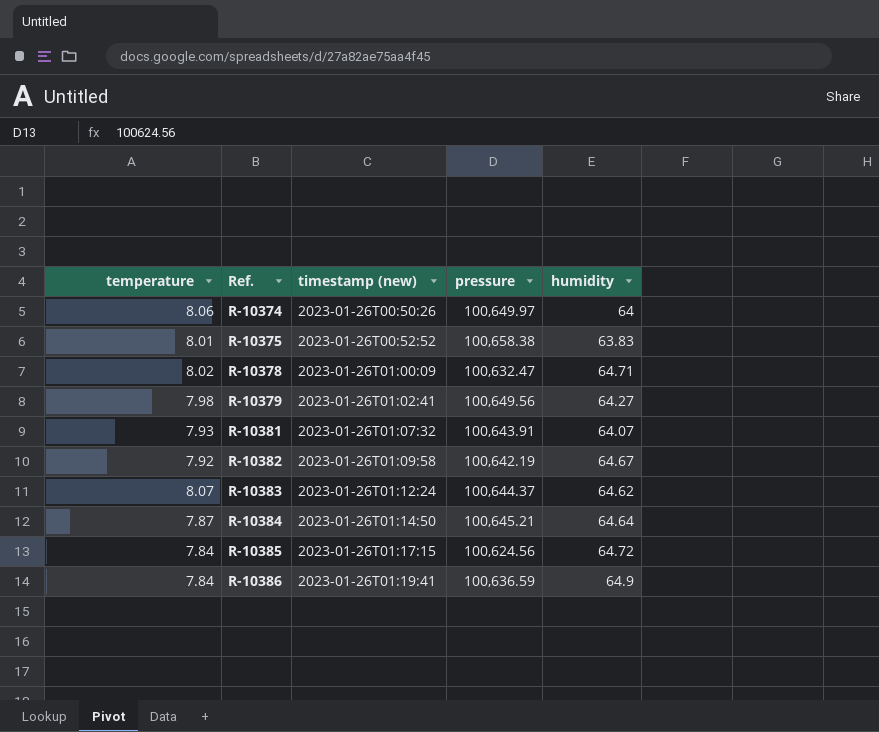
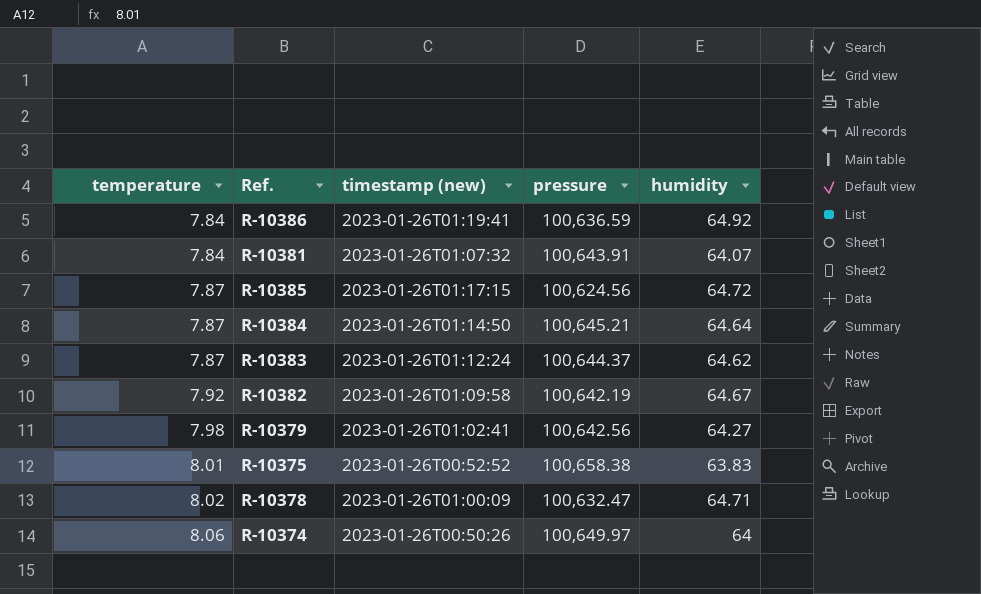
row order: Ref. ascending -> temperature ascending
R-10386 | humidity: 64.9 -> 64.92
R-10381 | temperature: 7.93 -> 7.84
R-10385 | temperature: 7.84 -> 7.87
R-10383 | temperature: 8.07 -> 7.87
R-10379 | pressure: 100,649.56 -> 100,642.56

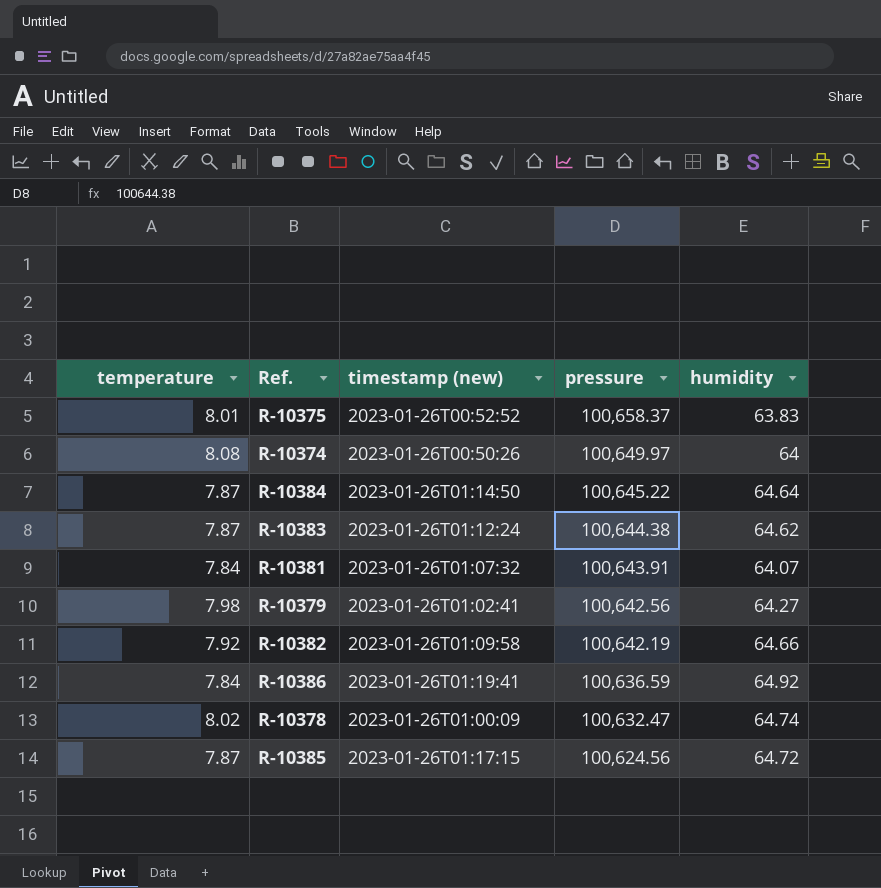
row order: temperature ascending -> pressure descending
R-10375 | pressure: 100,658.38 -> 100,658.37
R-10374 | temperature: 8.06 -> 8.08
R-10384 | pressure: 100,645.21 -> 100,645.22
R-10383 | pressure: 100,644.37 -> 100,644.38
R-10382 | humidity: 64.67 -> 64.66
R-10378 | humidity: 64.71 -> 64.74

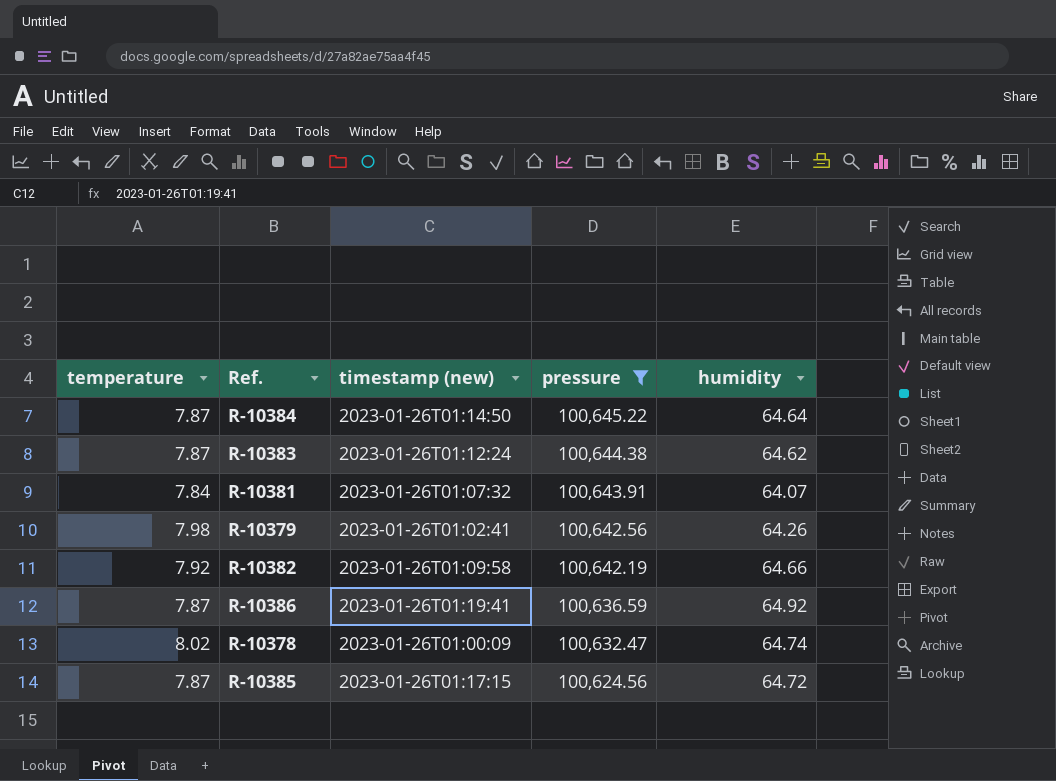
filter: none -> pressure <= 100,645.22
R-10379 | humidity: 64.27 -> 64.26
R-10386 | temperature: 7.84 -> 7.87

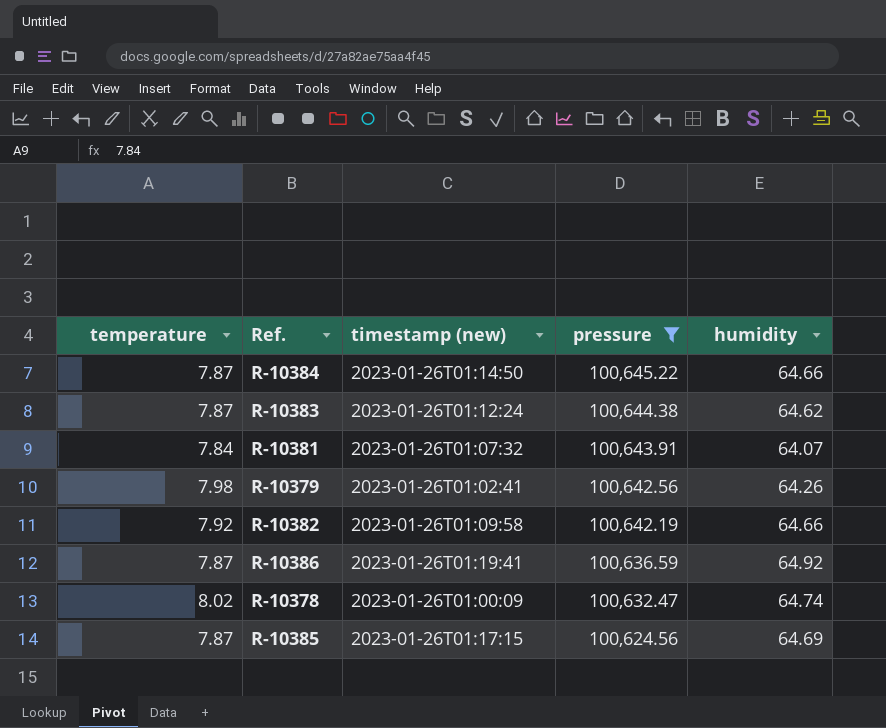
R-10384 | humidity: 64.64 -> 64.66
R-10385 | humidity: 64.72 -> 64.69

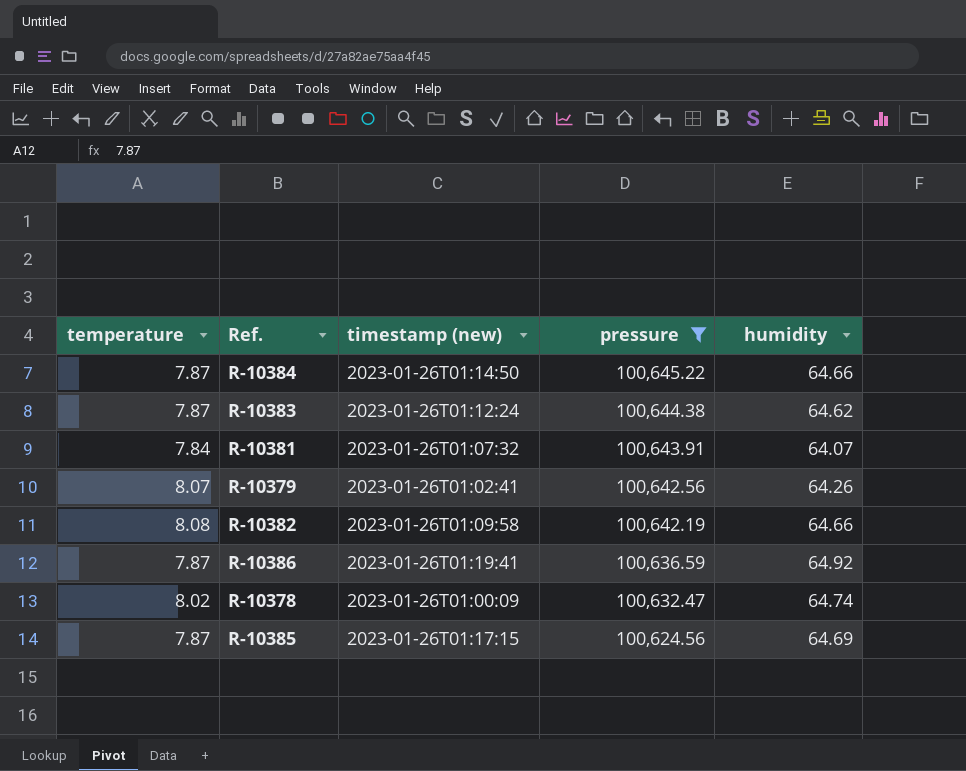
R-10379 | temperature: 7.98 -> 8.07
R-10382 | temperature: 7.92 -> 8.08

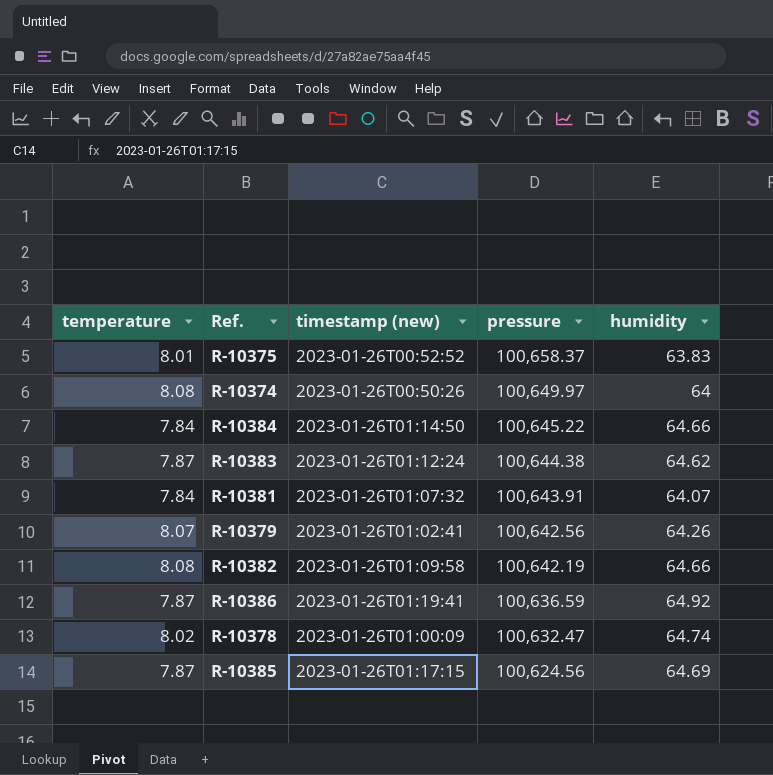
filter: pressure <= 100,645.22 -> none
R-10384 | temperature: 7.87 -> 7.84

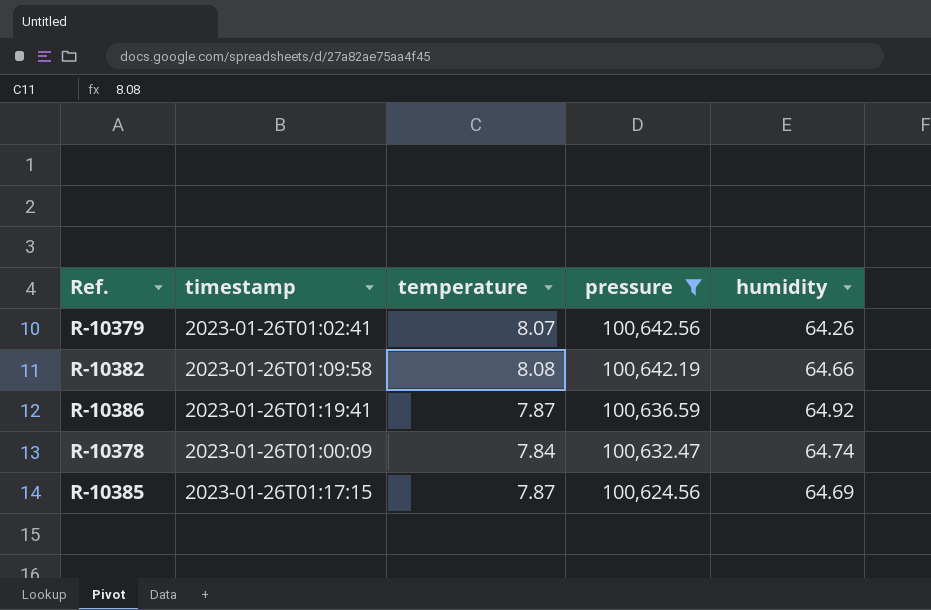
filter: none -> pressure <= 100,642.56
column name: timestamp (new) -> timestamp
column temperature | position: 1 -> 3
R-10378 | temperature: 8.02 -> 7.84

